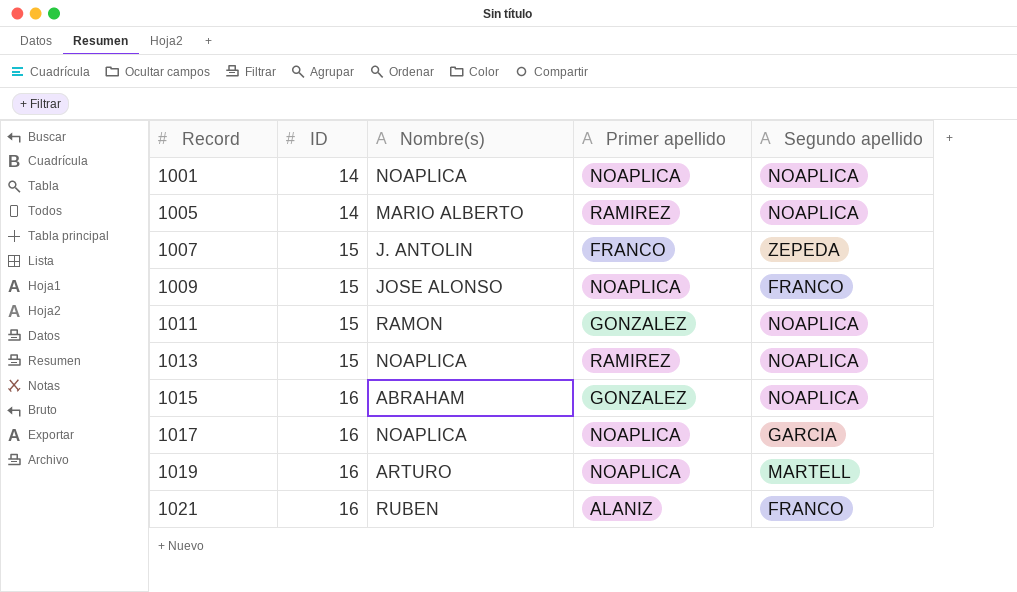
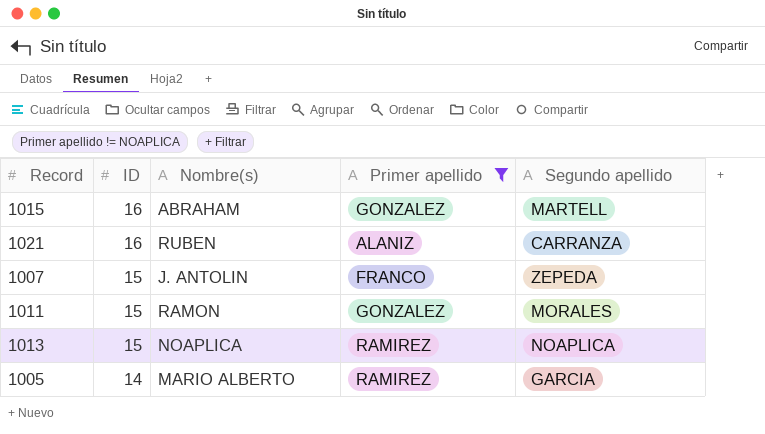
filter: none -> Primer apellido != NOAPLICA
row order: Record ascending -> ID descending
1015 | Segundo apellido: NOAPLICA -> MARTELL
1021 | Segundo apellido: FRANCO -> CARRANZA
1011 | Segundo apellido: NOAPLICA -> MORALES
1005 | Segundo apellido: NOAPLICA -> GARCIA

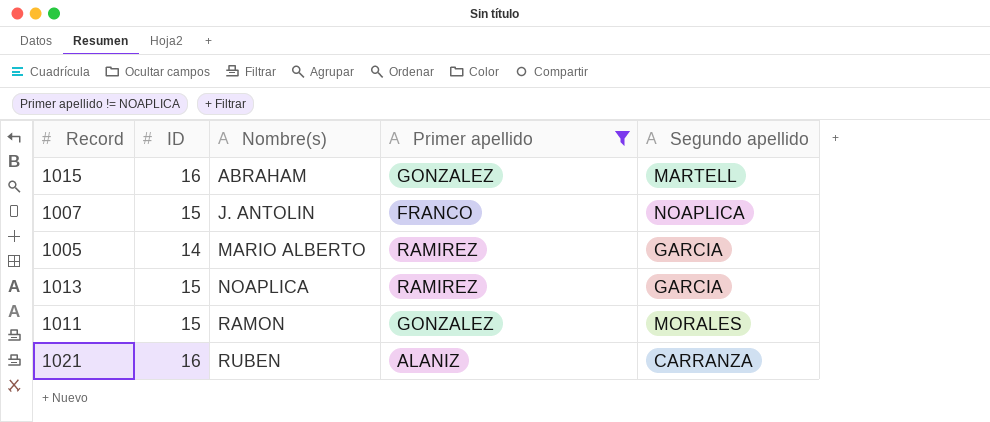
row order: ID descending -> Nombre(s) ascending
1007 | Segundo apellido: ZEPEDA -> NOAPLICA
1013 | Segundo apellido: NOAPLICA -> GARCIA

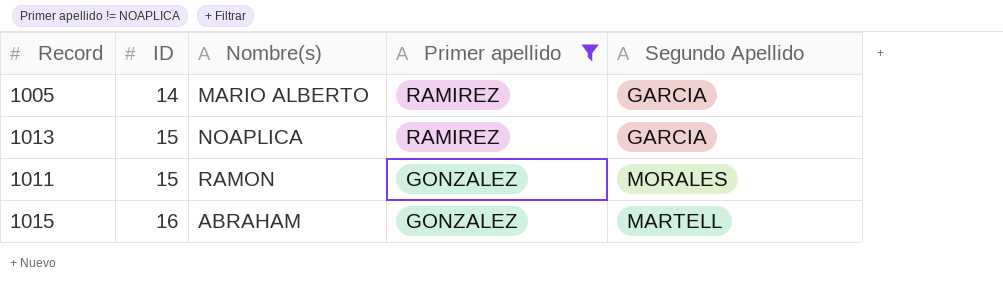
row order: Nombre(s) ascending -> ID ascending
column name: Segundo apellido -> Segundo Apellido
row 1007: 15 | J. ANTOLIN | FRANCO | NOAPLICA -> none
row 1021: 16 | RUBEN | ALANIZ | CARRANZA -> none

